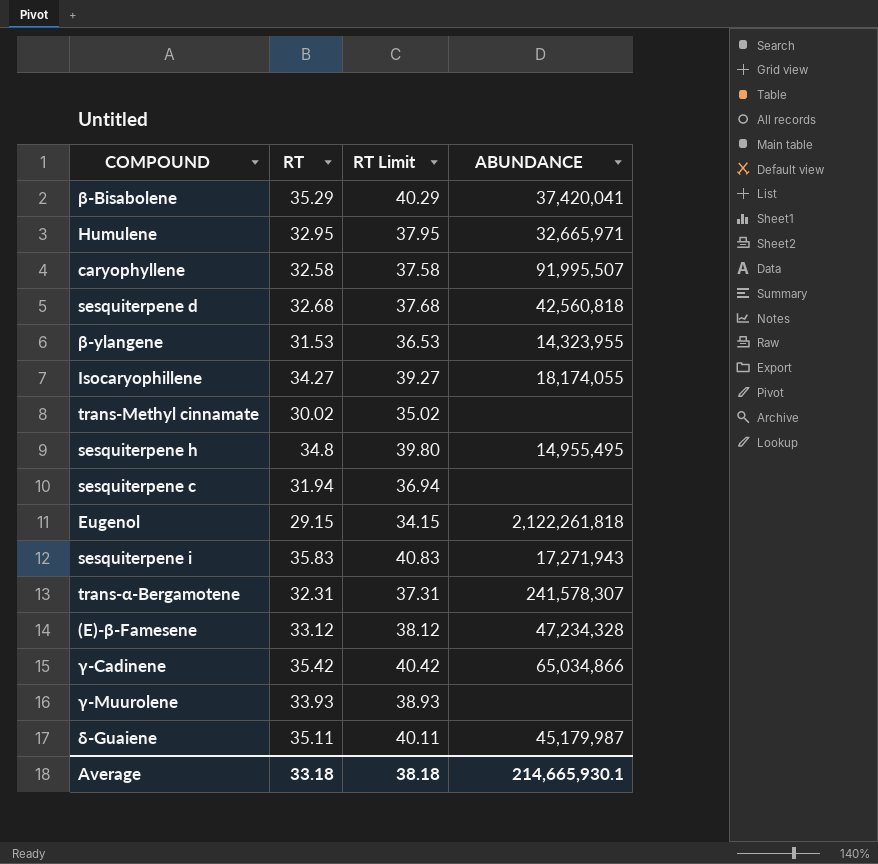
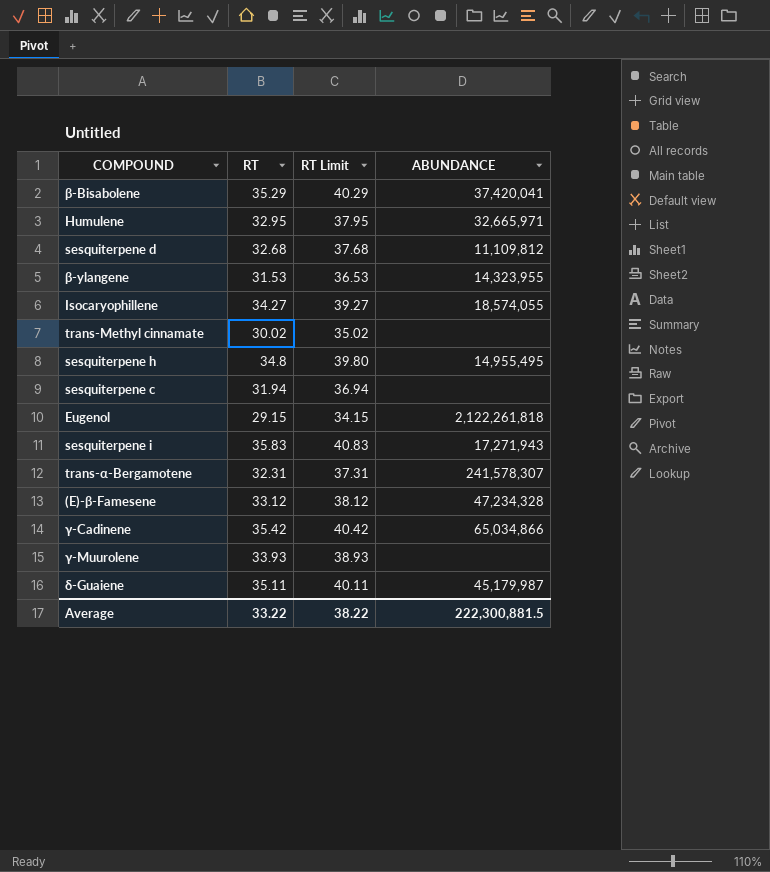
row caryophyllene: 32.58 | 37.58 | 91,995,507 -> none
sesquiterpene d | ABUNDANCE: 42,560,818 -> 11,109,812
Isocaryophillene | ABUNDANCE: 18,174,055 -> 18,574,055
Average | RT: 33.18 -> 33.22
Average | RT Limit: 38.18 -> 38.22
Average | ABUNDANCE: 214,665,930.1 -> 222,300,881.5

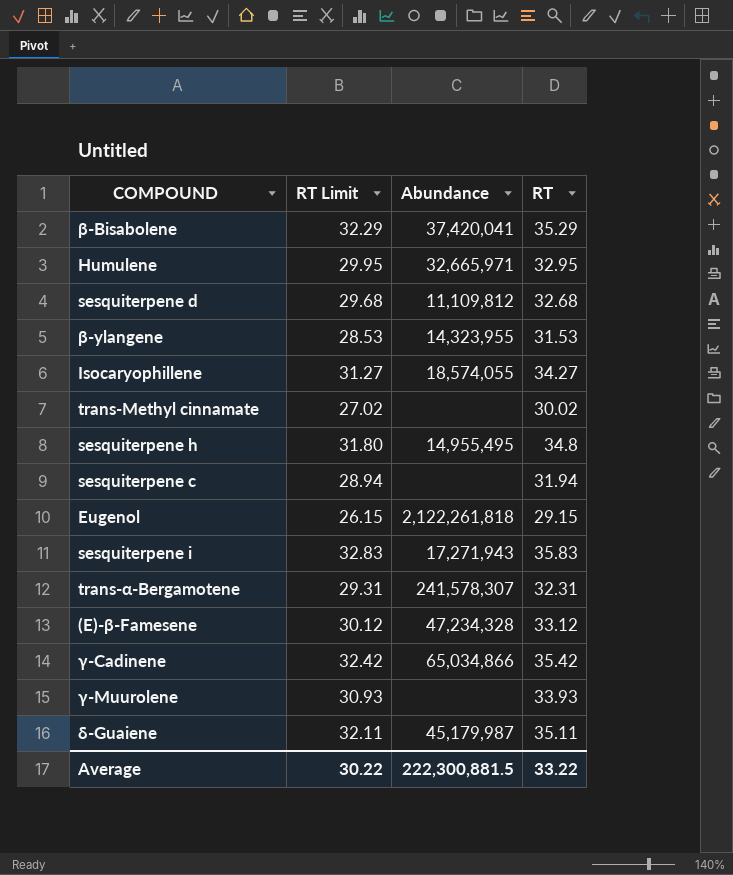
column RT Limit | formula: [RT] + 5 -> [RT] - 3
column name: ABUNDANCE -> Abundance
column RT | position: 2 -> 4
Average | RT Limit: 38.22 -> 30.22

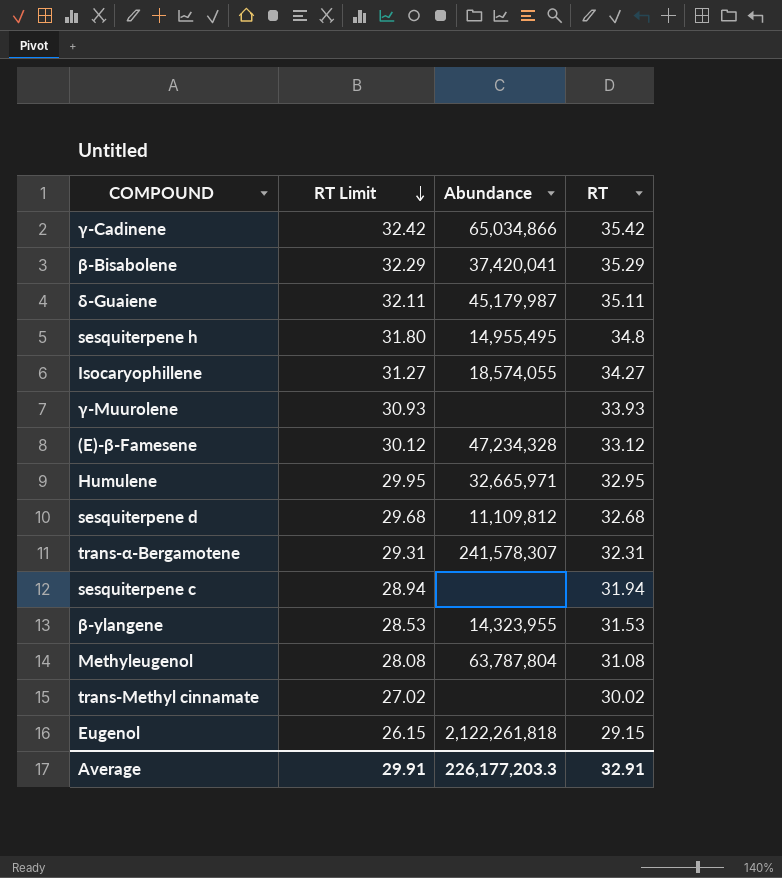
row order: none -> RT Limit descending
row sesquiterpene i: 32.83 | 17,271,943 | 35.83 -> none
row Methyleugenol: none -> 28.08 | 63,787,804 | 31.08
Average | RT Limit: 30.22 -> 29.91
Average | Abundance: 222,300,881.5 -> 226,177,203.3
Average | RT: 33.22 -> 32.91

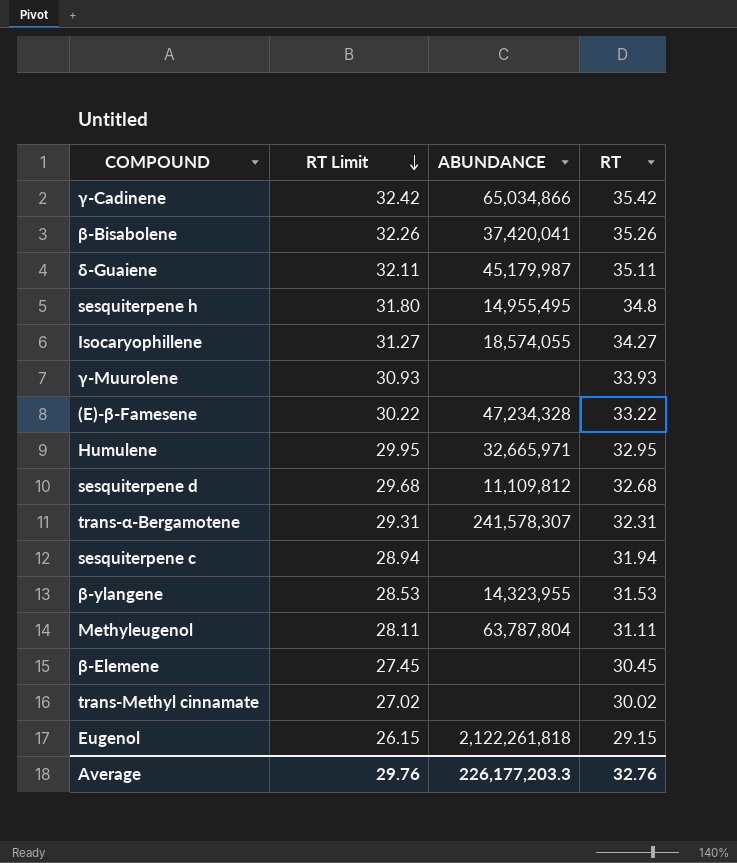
column name: Abundance -> ABUNDANCE
β-Bisabolene | RT Limit: 32.29 -> 32.26
β-Bisabolene | RT: 35.29 -> 35.26
(E)-β-Famesene | RT Limit: 30.12 -> 30.22
(E)-β-Famesene | RT: 33.12 -> 33.22
Methyleugenol | RT Limit: 28.08 -> 28.11
Methyleugenol | RT: 31.08 -> 31.11
row β-Elemene: none -> 27.45 | none | 30.45
Average | RT Limit: 29.91 -> 29.76
Average | RT: 32.91 -> 32.76

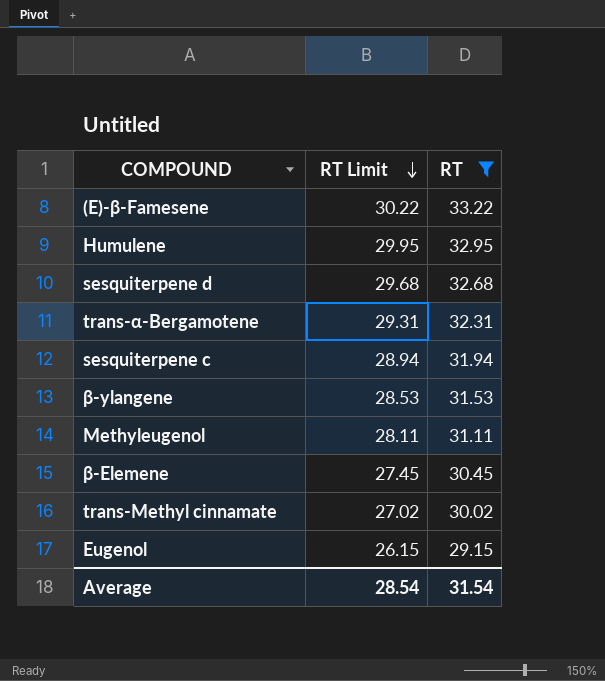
filter: none -> RT <= 33.22
column ABUNDANCE | position: 3 -> none
Average | RT Limit: 29.76 -> 28.54
Average | RT: 32.76 -> 31.54

